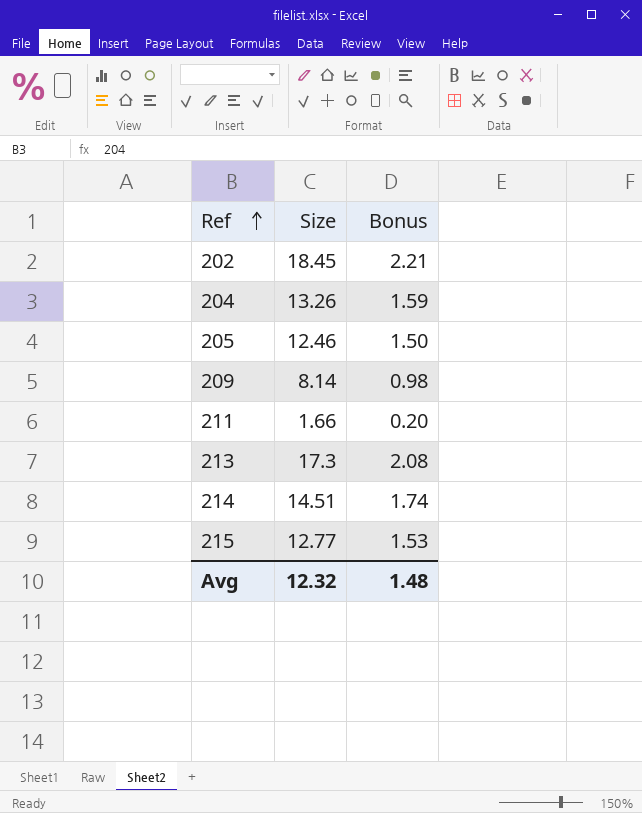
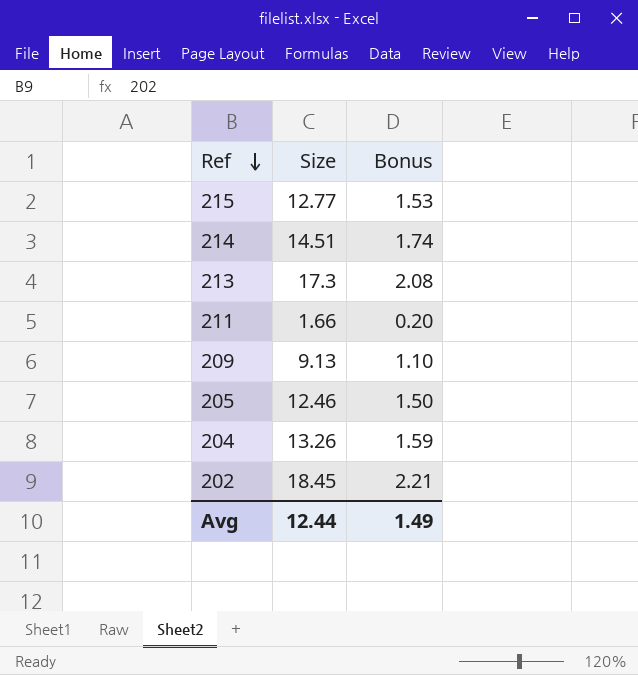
row order: Ref ascending -> Ref descending
209 | Size: 8.14 -> 9.13
209 | Bonus: 0.98 -> 1.10
Avg | Size: 12.32 -> 12.44
Avg | Bonus: 1.48 -> 1.49

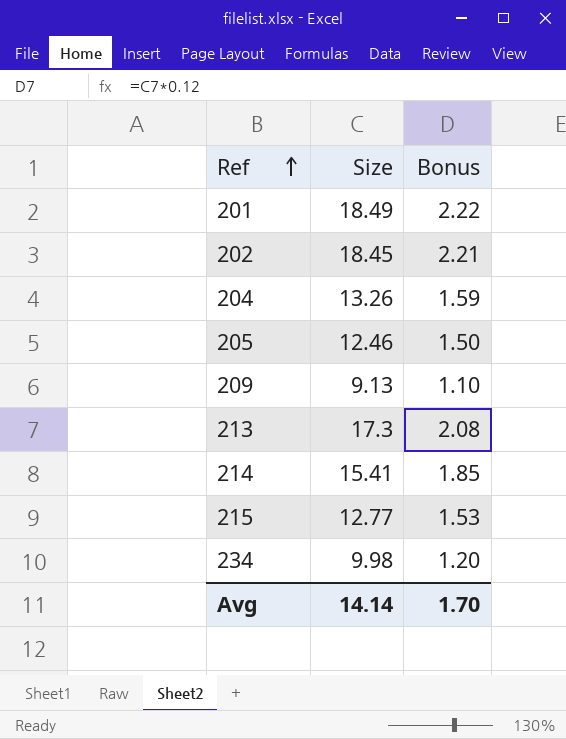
row order: Ref descending -> Ref ascending
row 211: 1.66 | 0.20 -> none
row 201: none -> 18.49 | 2.22
214 | Size: 14.51 -> 15.41
214 | Bonus: 1.74 -> 1.85
row 234: none -> 9.98 | 1.20
Avg | Size: 12.44 -> 14.14
Avg | Bonus: 1.49 -> 1.70

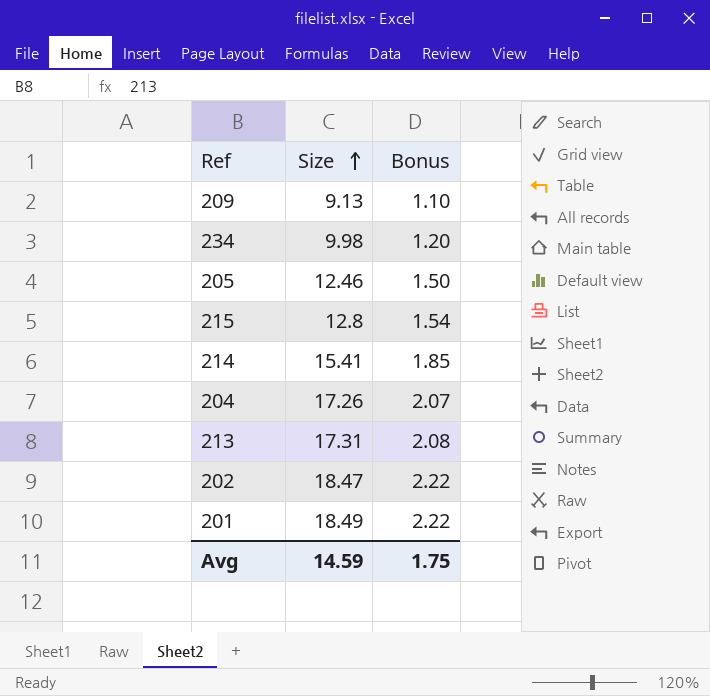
row order: Ref ascending -> Size ascending
215 | Size: 12.77 -> 12.8
215 | Bonus: 1.53 -> 1.54
204 | Size: 13.26 -> 17.26
204 | Bonus: 1.59 -> 2.07
213 | Size: 17.3 -> 17.31
202 | Size: 18.45 -> 18.47
202 | Bonus: 2.21 -> 2.22
Avg | Size: 14.14 -> 14.59
Avg | Bonus: 1.70 -> 1.75

